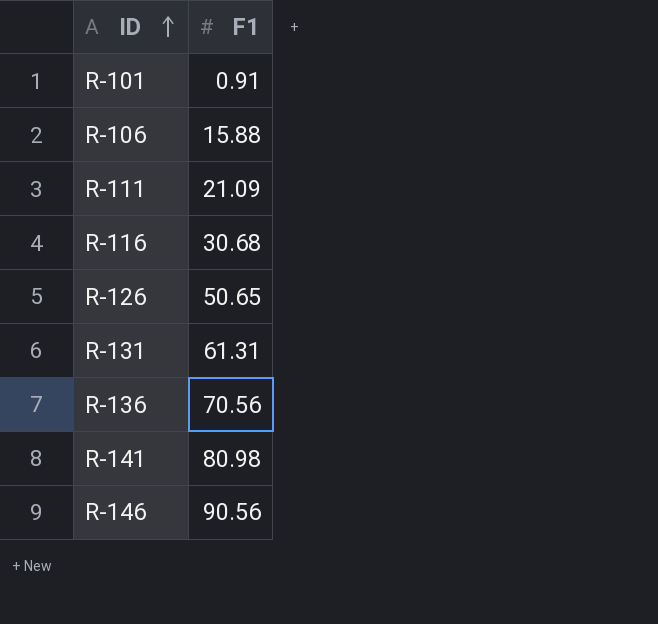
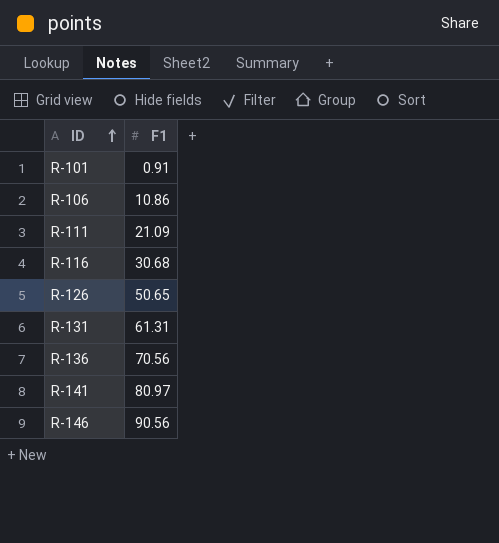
R-106 | F1: 15.88 -> 10.86
R-141 | F1: 80.98 -> 80.97

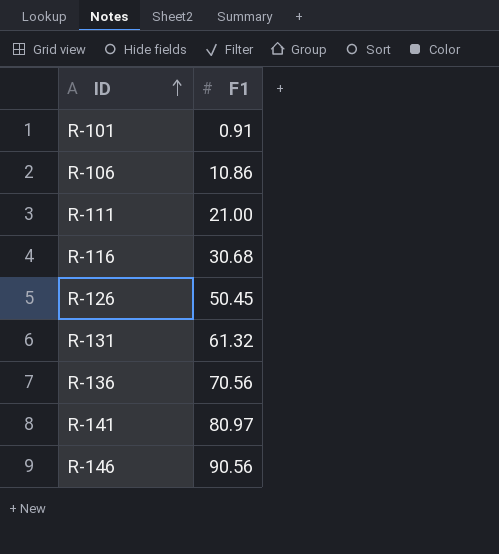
R-111 | F1: 21.09 -> 21.00
R-126 | F1: 50.65 -> 50.45
R-131 | F1: 61.31 -> 61.32

